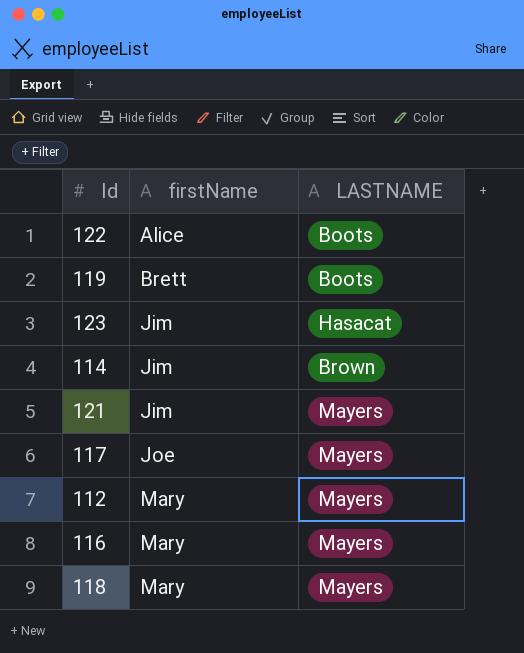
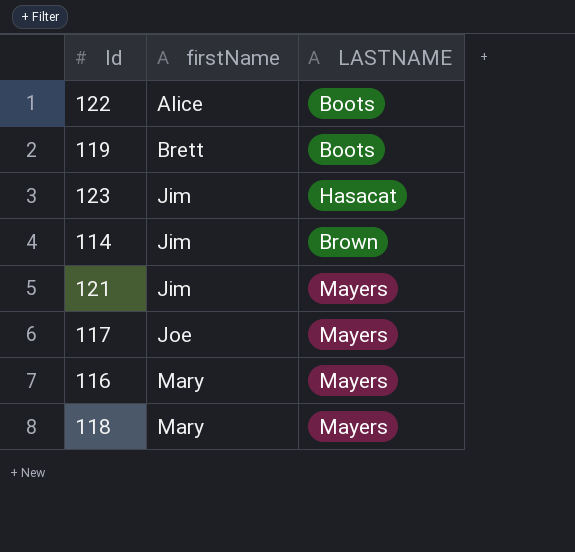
row 112: Mary | Mayers -> none

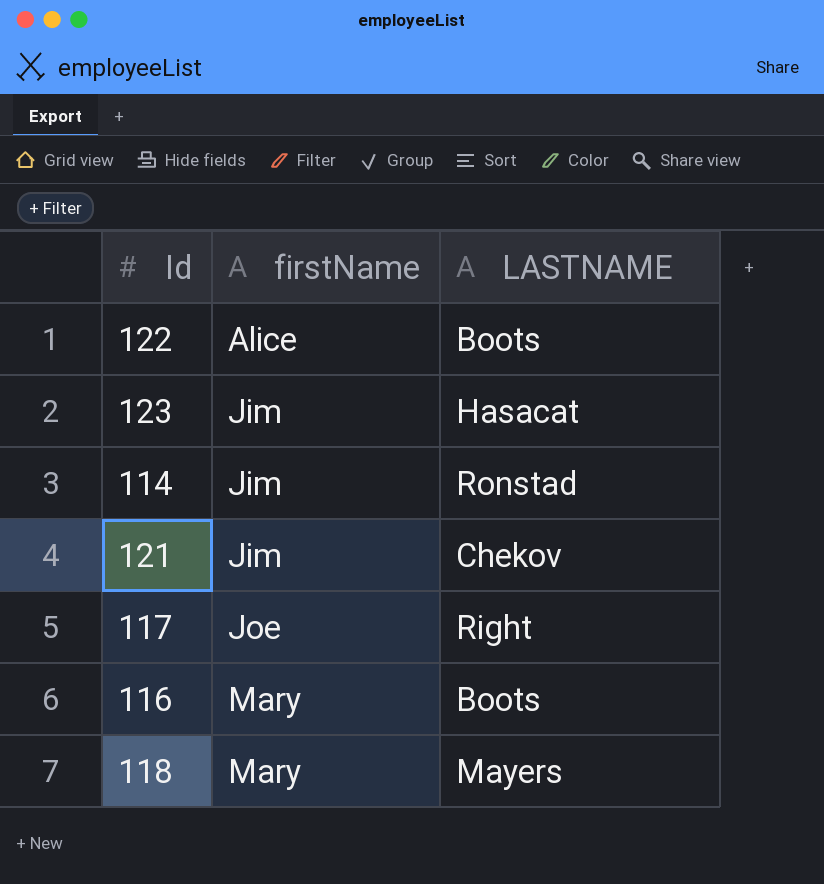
row 119: Brett | Boots -> none
114 | LASTNAME: Brown -> Ronstad
121 | LASTNAME: Mayers -> Chekov
117 | LASTNAME: Mayers -> Right
116 | LASTNAME: Mayers -> Boots

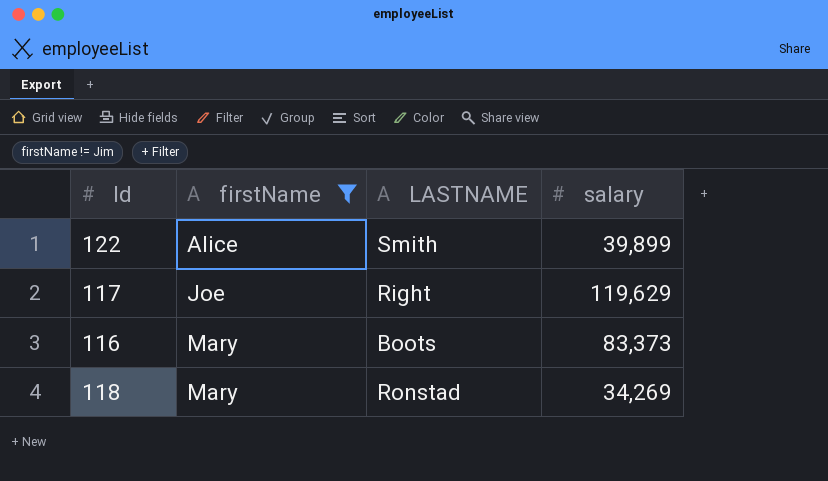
filter: none -> firstName != Jim
column salary | position: none -> 4
122 | LASTNAME: Boots -> Smith
118 | LASTNAME: Mayers -> Ronstad

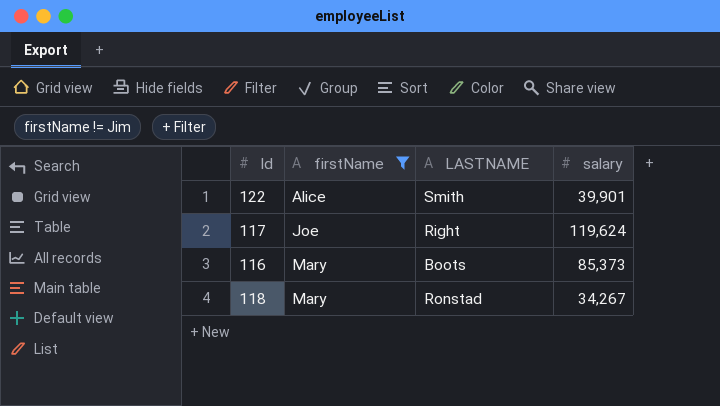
122 | salary: 39,899 -> 39,901
117 | salary: 119,629 -> 119,624
116 | salary: 83,373 -> 85,373
118 | salary: 34,269 -> 34,267

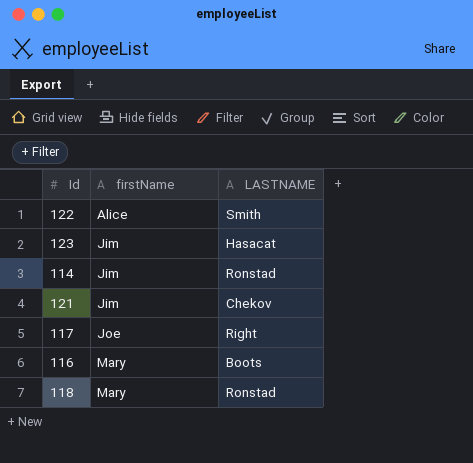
filter: firstName != Jim -> none
column salary | position: 4 -> none

